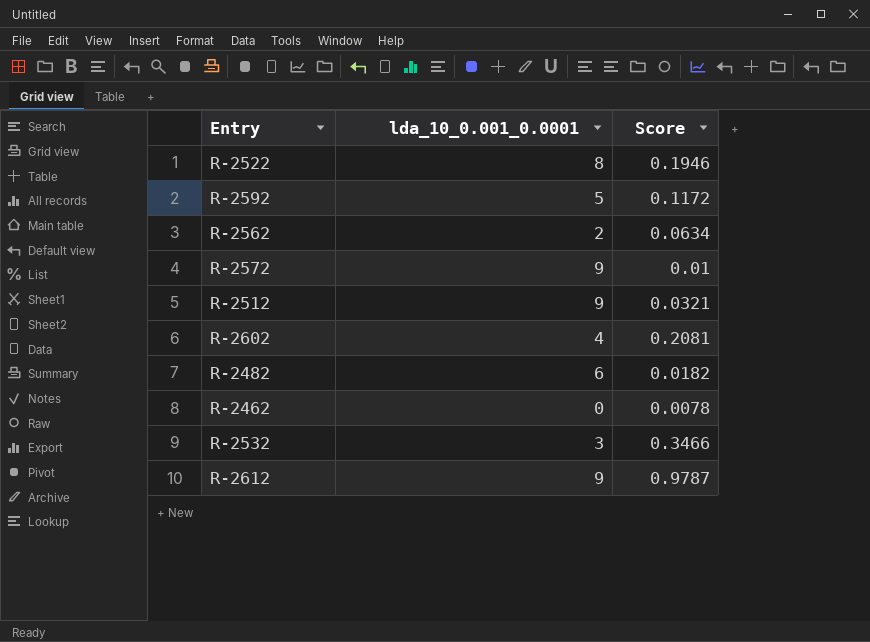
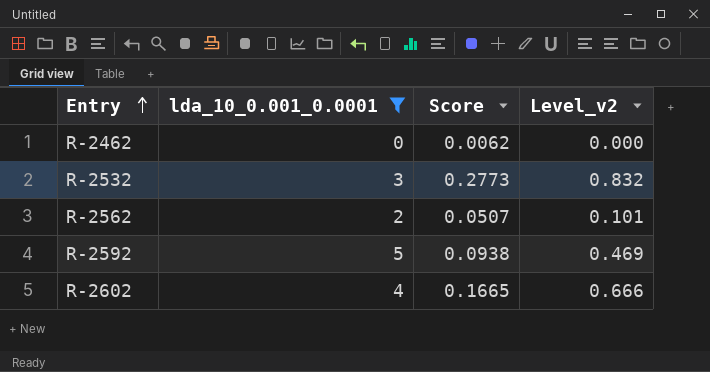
filter: none -> lda_10_0.001_0.0001 <= 5
row order: none -> Entry ascending
column Level_v2 | formula: none -> [lda_10_0.001_0.0001] * [Score]
R-2462 | Score: 0.0078 -> 0.0062
R-2532 | Score: 0.3466 -> 0.2773
R-2562 | Score: 0.0634 -> 0.0507
R-2592 | Score: 0.1172 -> 0.0938
R-2602 | Score: 0.2081 -> 0.1665

